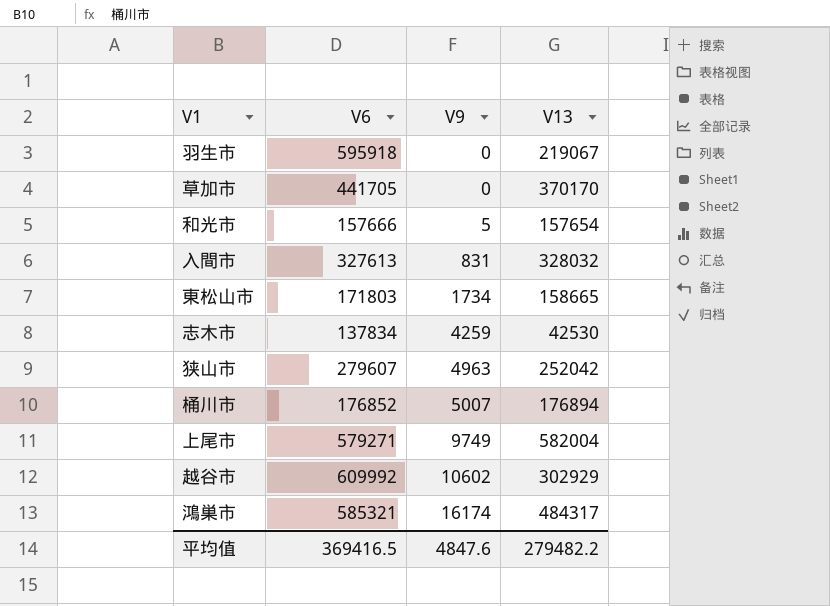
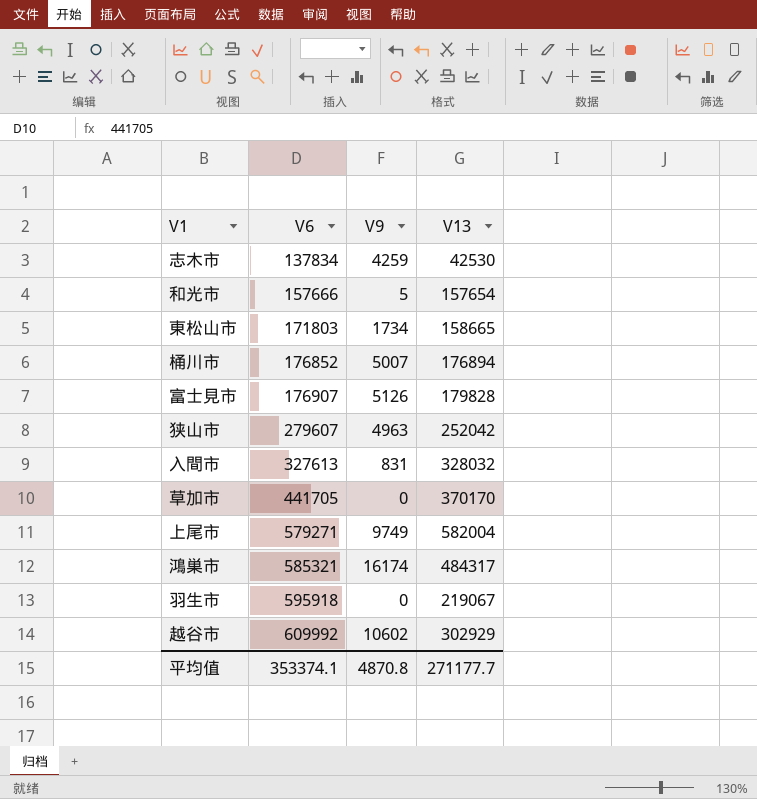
row order: V9 ascending -> V6 ascending
row 富士見市: none -> 176907 | 5126 | 179828
平均值 | V6: 369416.5 -> 353374.1
平均值 | V9: 4847.6 -> 4870.8
平均值 | V13: 279482.2 -> 271177.7

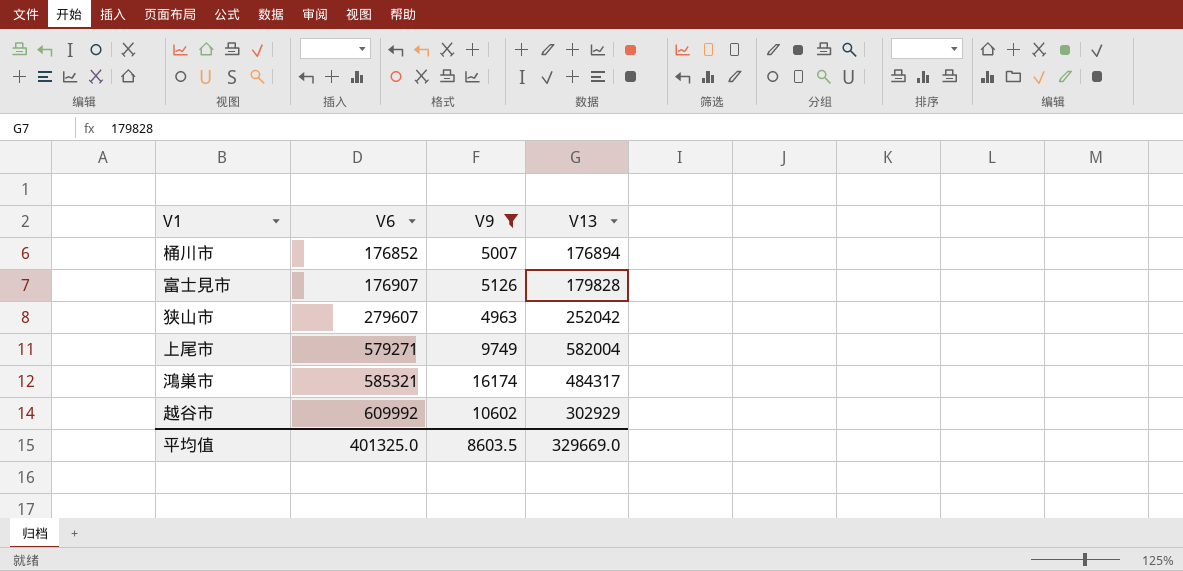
filter: none -> V9 >= 4963
平均值 | V6: 353374.1 -> 401325.0
平均值 | V9: 4870.8 -> 8603.5
平均值 | V13: 271177.7 -> 329669.0

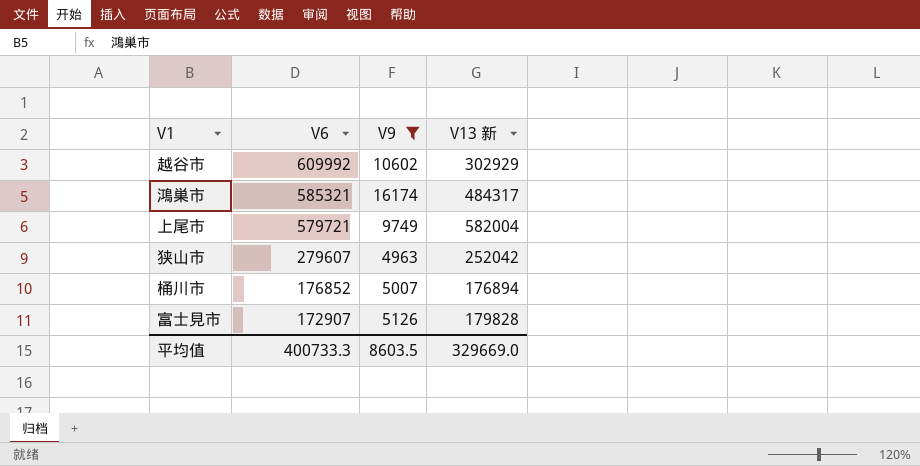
row order: V6 ascending -> V6 descending
column name: V13 -> V13 新
上尾市 | V6: 579271 -> 579721
富士見市 | V6: 176907 -> 172907
平均值 | V6: 401325.0 -> 400733.3

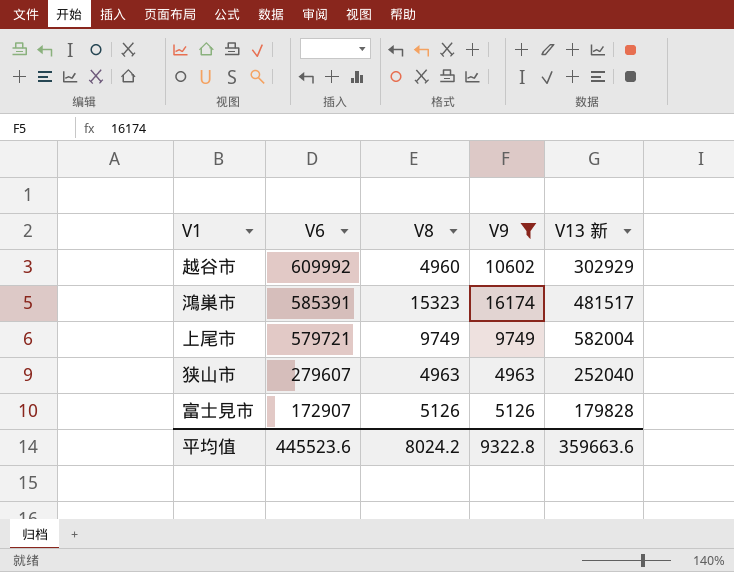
column V8 | position: none -> 3
row 桶川市: 176852 | 5007 | 176894 -> none
鴻巣市 | V6: 585321 -> 585391
鴻巣市 | V13 新: 484317 -> 481517
狭山市 | V13 新: 252042 -> 252040
平均值 | V6: 400733.3 -> 445523.6
平均值 | V9: 8603.5 -> 9322.8
平均值 | V13 新: 329669.0 -> 359663.6

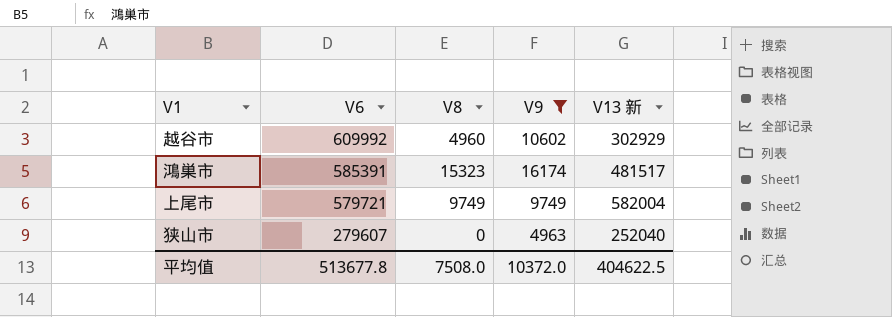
row 富士見市: 172907 | 5126 | 5126 | 179828 -> none
狭山市 | V8: 4963 -> 0
平均值 | V6: 445523.6 -> 513677.8
平均值 | V8: 8024.2 -> 7508.0
平均值 | V9: 9322.8 -> 10372.0
平均值 | V13 新: 359663.6 -> 404622.5

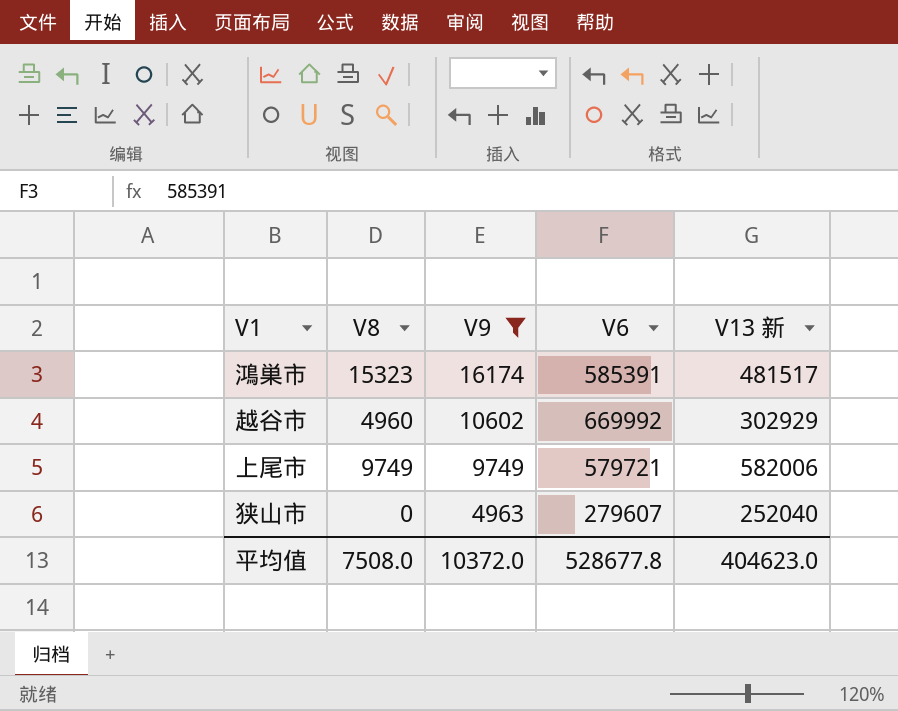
row order: V6 descending -> V9 descending
column V6 | position: 2 -> 4
越谷市 | V6: 609992 -> 669992
上尾市 | V13 新: 582004 -> 582006
平均值 | V6: 513677.8 -> 528677.8
平均值 | V13 新: 404622.5 -> 404623.0

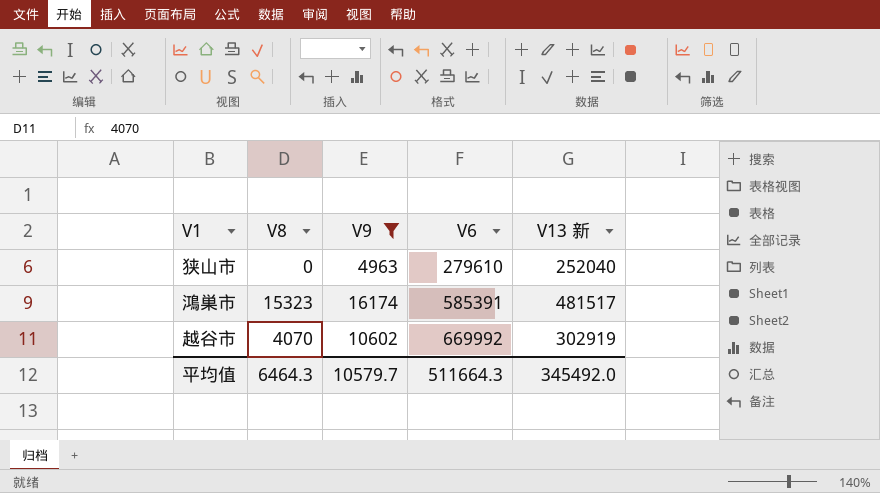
row order: V9 descending -> V6 ascending
row 上尾市: 9749 | 9749 | 579721 | 582006 -> none
狭山市 | V6: 279607 -> 279610
越谷市 | V8: 4960 -> 4070
越谷市 | V13 新: 302929 -> 302919
平均值 | V8: 7508.0 -> 6464.3
平均值 | V9: 10372.0 -> 10579.7
平均值 | V6: 528677.8 -> 511664.3
平均值 | V13 新: 404623.0 -> 345492.0

